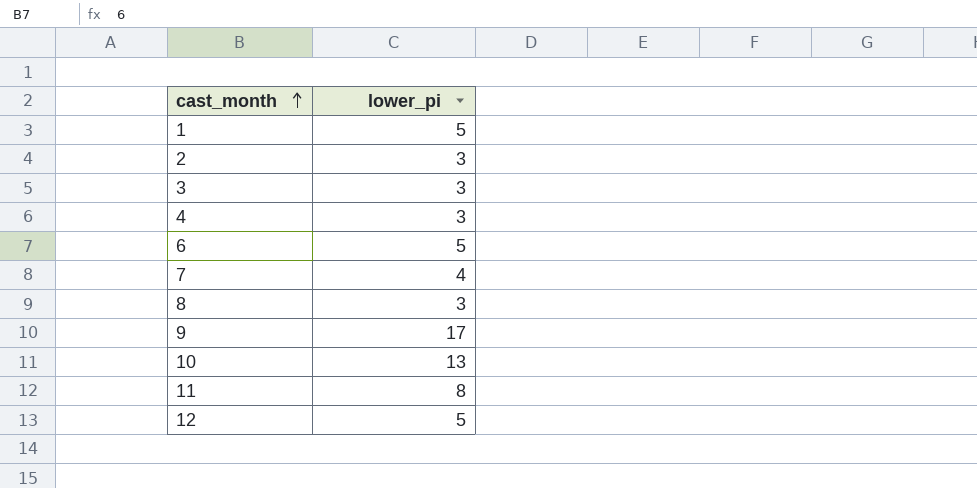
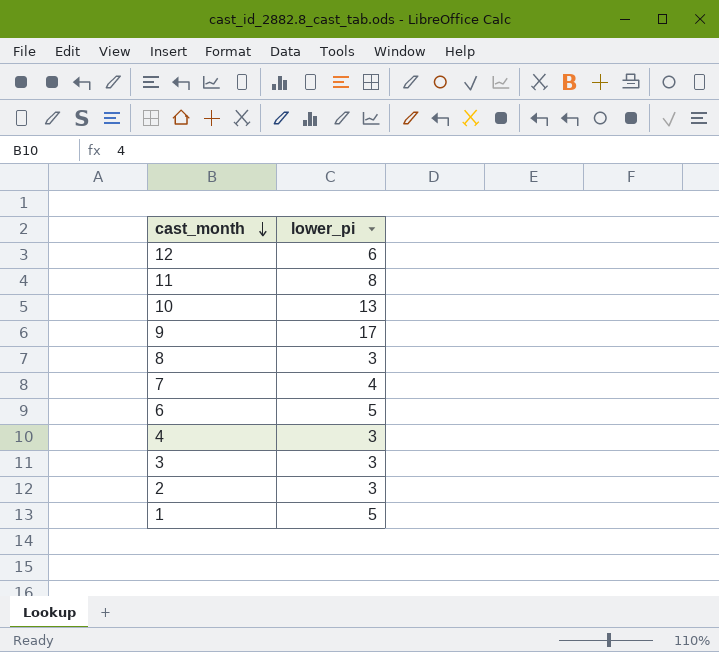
row order: cast_month ascending -> cast_month descending
12 | lower_pi: 5 -> 6

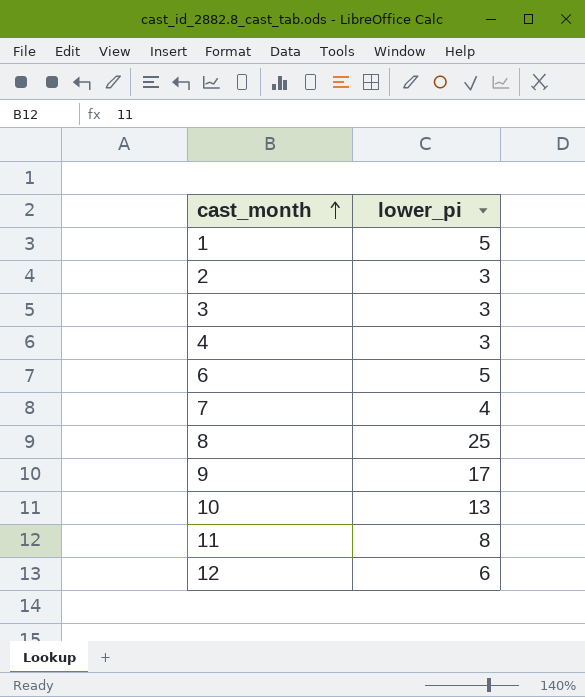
row order: cast_month descending -> cast_month ascending
8 | lower_pi: 3 -> 25

